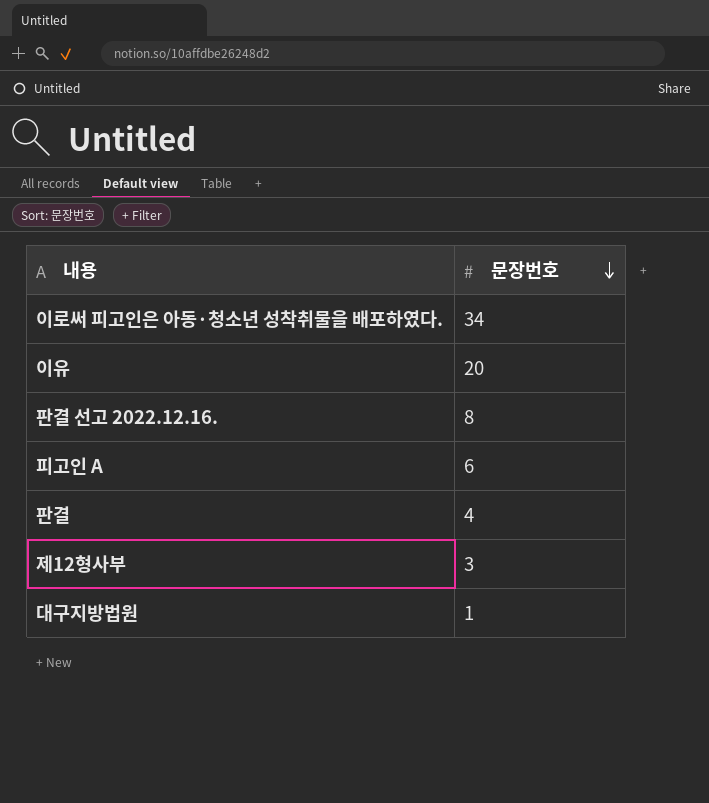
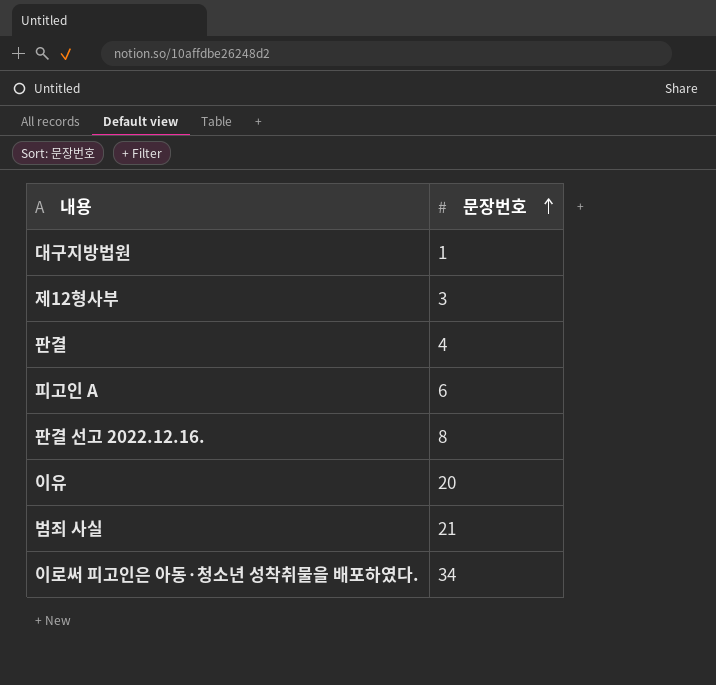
row order: 문장번호 descending -> 문장번호 ascending
row 범죄 사실: none -> 21

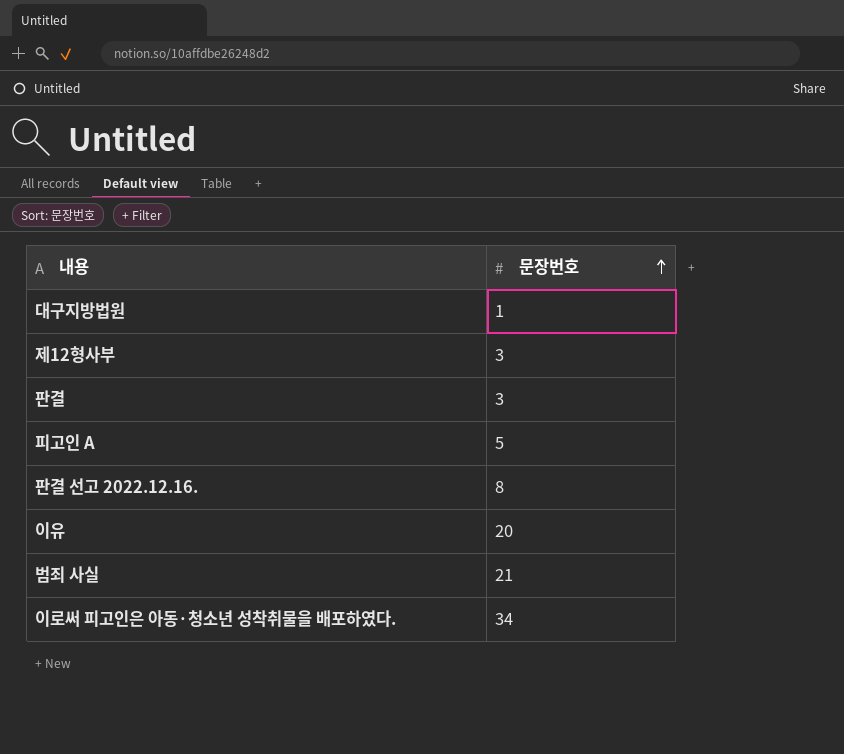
판결 | 문장번호: 4 -> 3
피고인 A | 문장번호: 6 -> 5

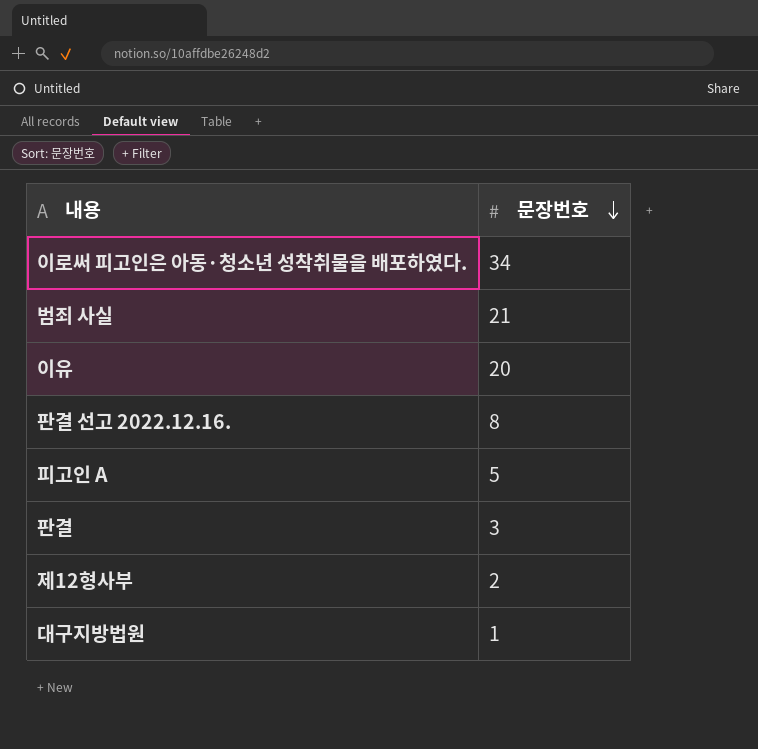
row order: 문장번호 ascending -> 문장번호 descending
제12형사부 | 문장번호: 3 -> 2

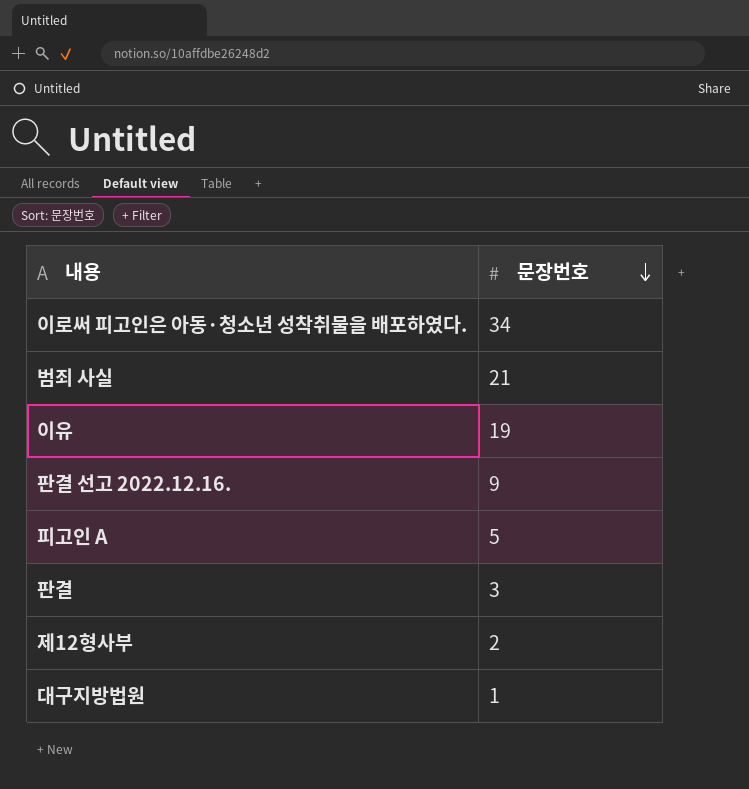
이유 | 문장번호: 20 -> 19
판결 선고 2022.12.16. | 문장번호: 8 -> 9

